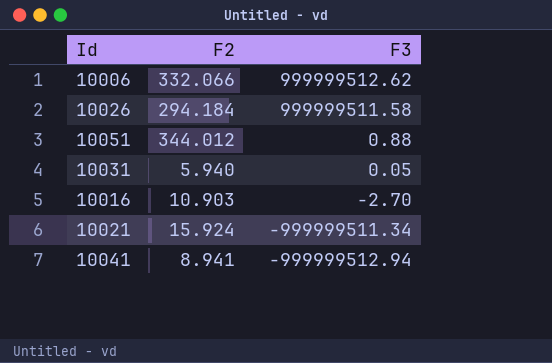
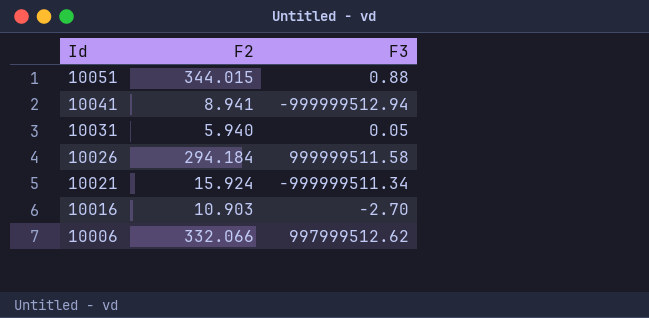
row order: F3 descending -> Id descending
10051 | F2: 344.012 -> 344.015
10006 | F3: 999999512.62 -> 997999512.62

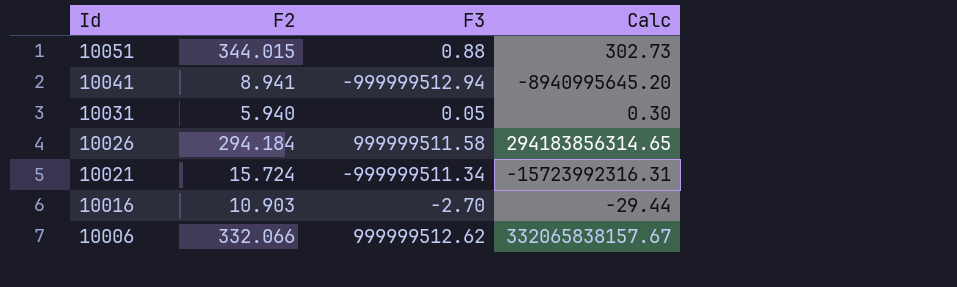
column Calc | formula: none -> [F2] * [F3]
10021 | F2: 15.924 -> 15.724
10006 | F3: 997999512.62 -> 999999512.62

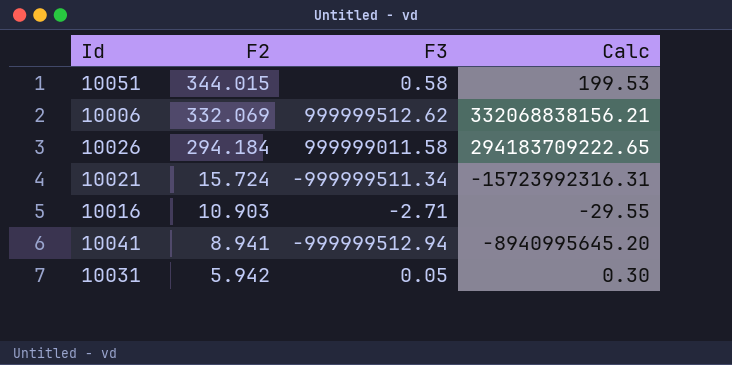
row order: Id descending -> F2 descending
10051 | F3: 0.88 -> 0.58
10051 | Calc: 302.73 -> 199.53
10006 | F2: 332.066 -> 332.069
10006 | Calc: 332065838157.67 -> 332068838156.21
10026 | F3: 999999511.58 -> 999999011.58
10026 | Calc: 294183856314.65 -> 294183709222.65
10016 | F3: -2.70 -> -2.71
10016 | Calc: -29.44 -> -29.55
10031 | F2: 5.940 -> 5.942

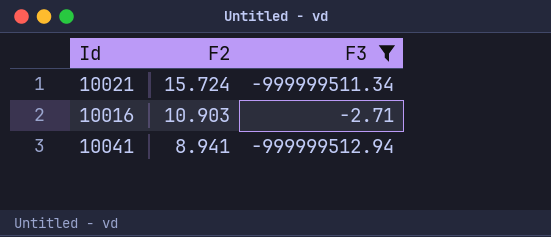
filter: none -> F3 <= -2.71
column Calc | formula: [F2] * [F3] -> none

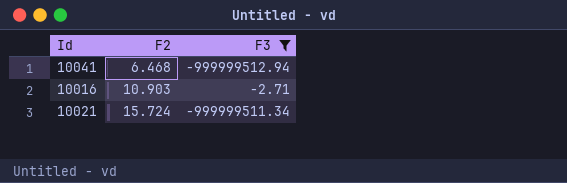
row order: F2 descending -> F2 ascending
10041 | F2: 8.941 -> 6.468

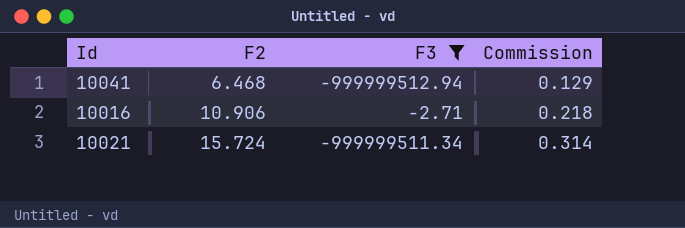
column Commission | formula: none -> [F2] * 0.02
10016 | F2: 10.903 -> 10.906

